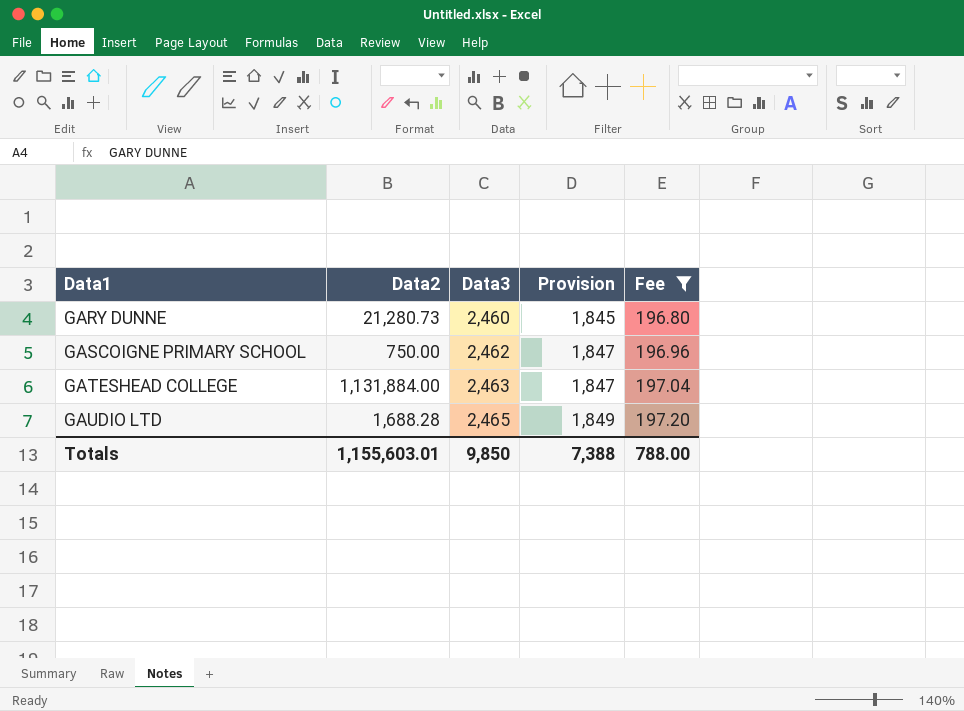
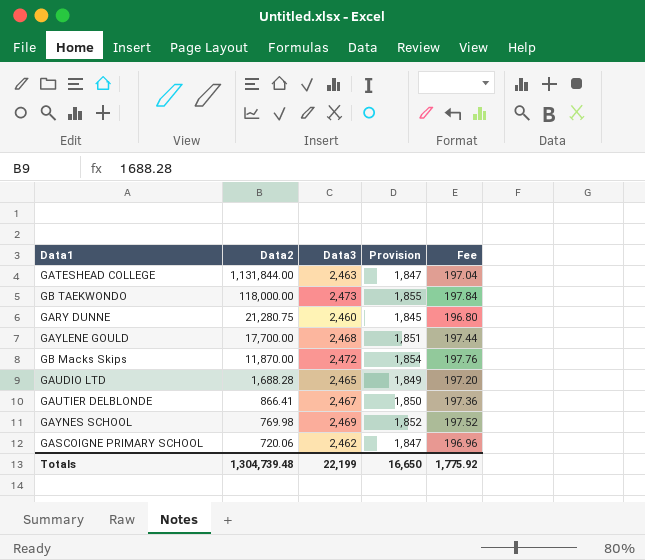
filter: Fee <= 197.20 -> none
row order: Data1 ascending -> Data2 descending
GATESHEAD COLLEGE | Data2: 1,131,884.00 -> 1,131,844.00
GARY DUNNE | Data2: 21,280.73 -> 21,280.75
GASCOIGNE PRIMARY SCHOOL | Data2: 750.00 -> 720.06
Totals | Data2: 1,155,603.01 -> 1,304,739.48
Totals | Data3: 9,850 -> 22,199
Totals | Provision: 7,388 -> 16,650
Totals | Fee: 788.00 -> 1,775.92

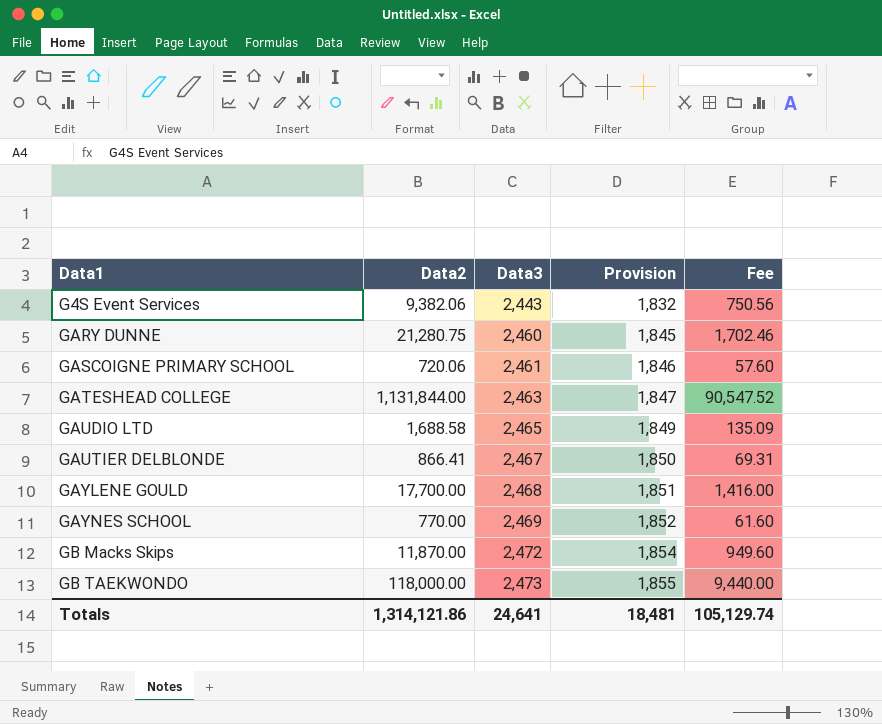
row order: Data2 descending -> Data1 ascending
column Fee | formula: [Data3] * 0.08 -> [Data2] * 0.08
row G4S Event Services: none -> 9,382.06 | 2,443 | 1,832 | 750.56
GASCOIGNE PRIMARY SCHOOL | Data3: 2,462 -> 2,461
GASCOIGNE PRIMARY SCHOOL | Provision: 1,847 -> 1,846
GAUDIO LTD | Data2: 1,688.28 -> 1,688.58
GAYNES SCHOOL | Data2: 769.98 -> 770.00
Totals | Data2: 1,304,739.48 -> 1,314,121.86
Totals | Data3: 22,199 -> 24,641
Totals | Provision: 16,650 -> 18,481
Totals | Fee: 1,775.92 -> 105,129.74

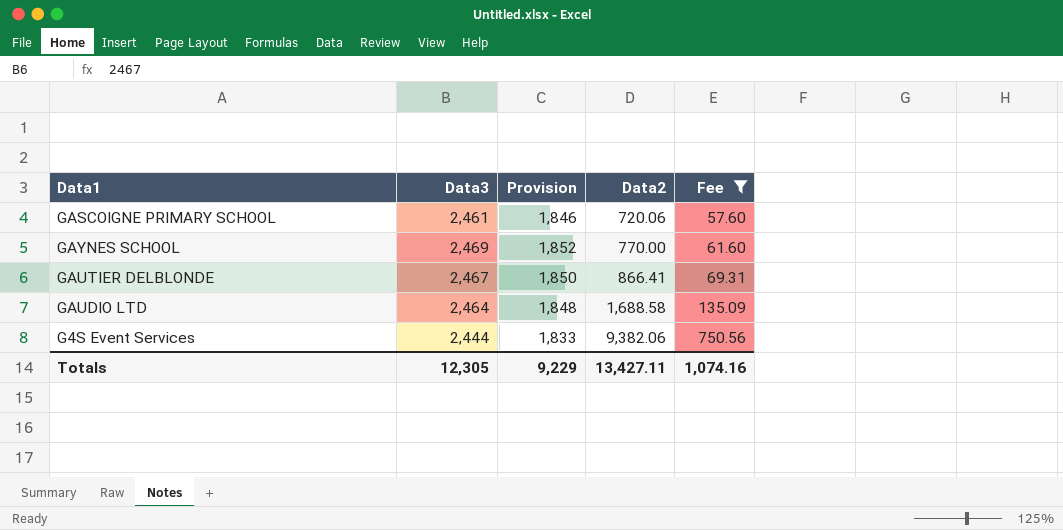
filter: none -> Fee <= 750.56
row order: Data1 ascending -> Data2 ascending
column Data2 | position: 2 -> 4
GAUDIO LTD | Data3: 2,465 -> 2,464
GAUDIO LTD | Provision: 1,849 -> 1,848
G4S Event Services | Data3: 2,443 -> 2,444
G4S Event Services | Provision: 1,832 -> 1,833
Totals | Data3: 24,641 -> 12,305
Totals | Provision: 18,481 -> 9,229
Totals | Data2: 1,314,121.86 -> 13,427.11
Totals | Fee: 105,129.74 -> 1,074.16

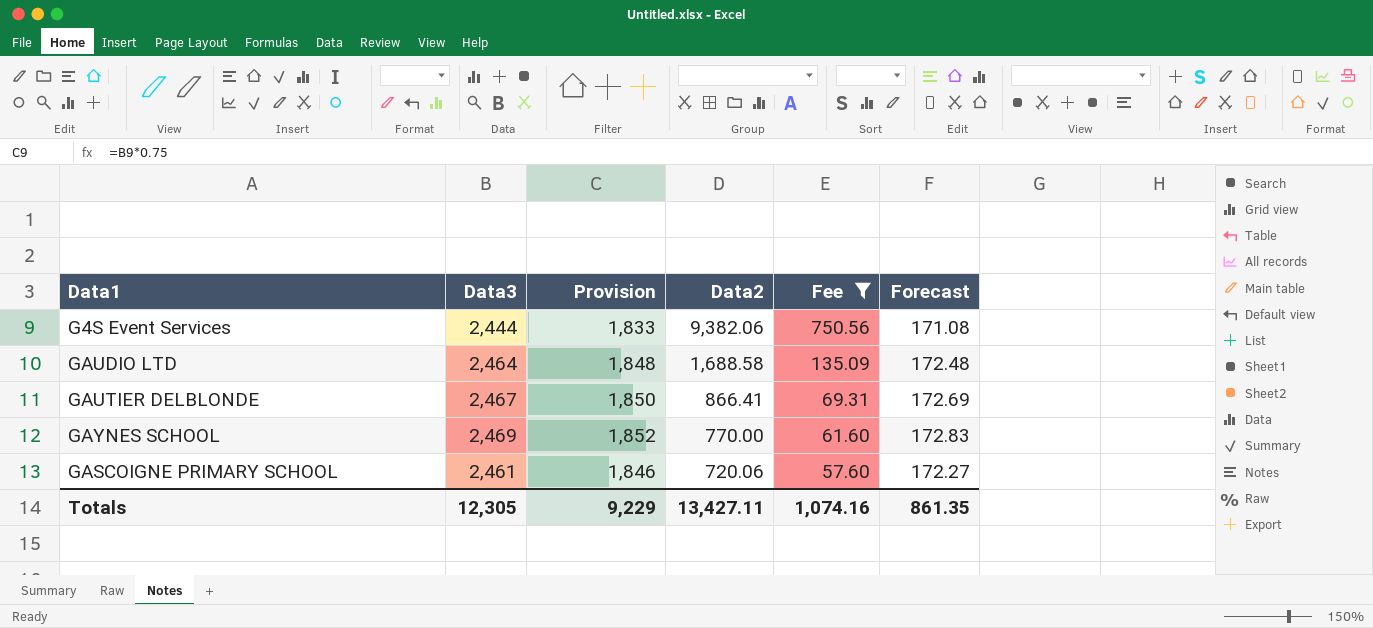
row order: Data2 ascending -> Data2 descending
column Forecast | formula: none -> [Data3] * 0.07

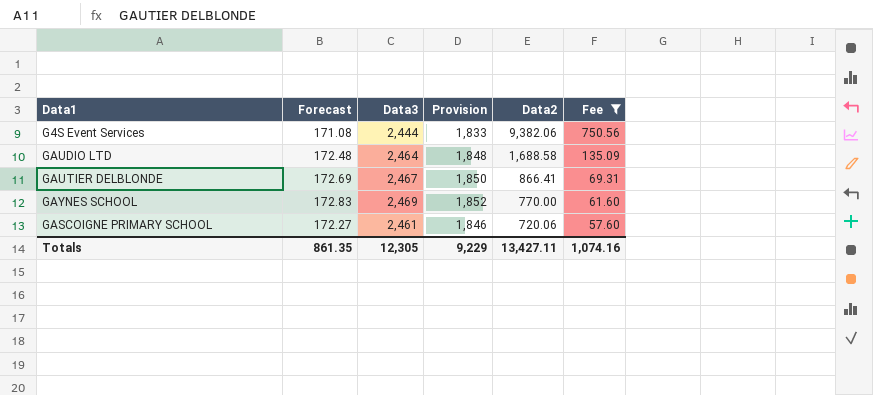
column Forecast | position: 6 -> 2

